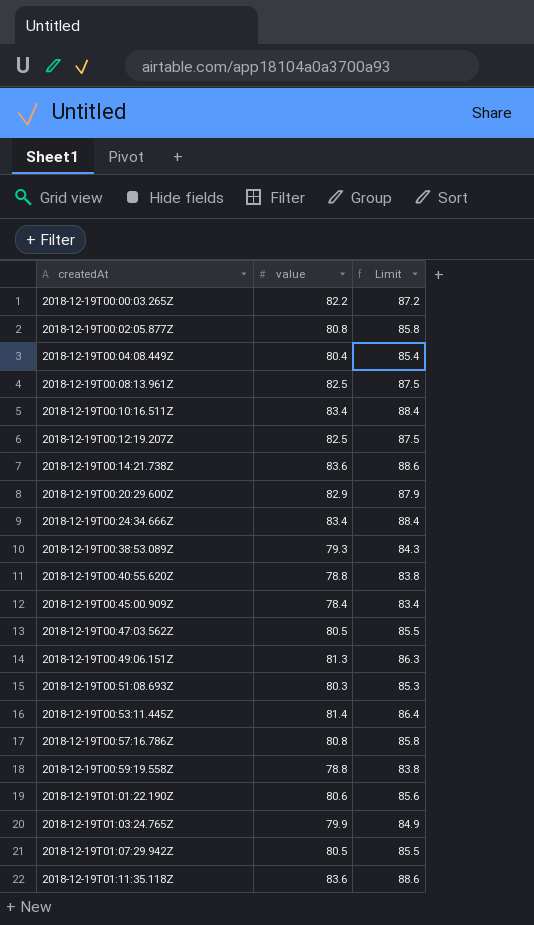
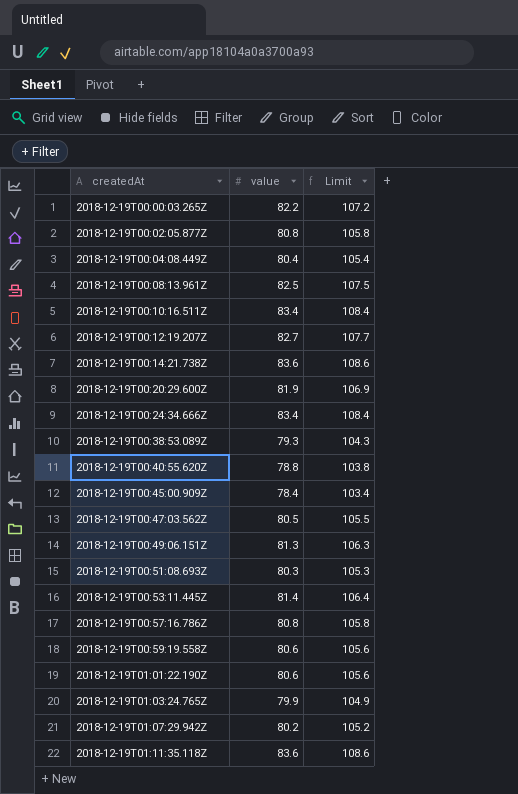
column Limit | formula: [value] + 5 -> [value] + 25
2018-12-19T00:12:19.207Z | value: 82.5 -> 82.7
2018-12-19T00:20:29.600Z | value: 82.9 -> 81.9
2018-12-19T00:59:19.558Z | value: 78.8 -> 80.6
2018-12-19T01:07:29.942Z | value: 80.5 -> 80.2

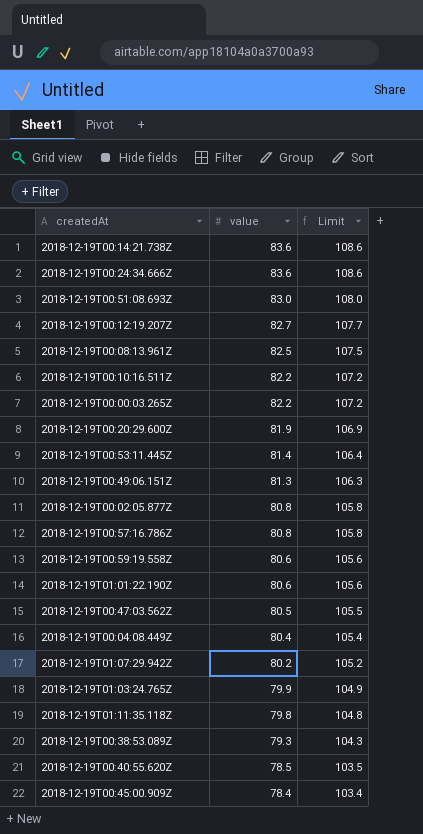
row order: createdAt ascending -> value descending
2018-12-19T00:24:34.666Z | value: 83.4 -> 83.6
2018-12-19T00:24:34.666Z | Limit: 108.4 -> 108.6
2018-12-19T00:51:08.693Z | value: 80.3 -> 83.0
2018-12-19T00:51:08.693Z | Limit: 105.3 -> 108.0
2018-12-19T00:10:16.511Z | value: 83.4 -> 82.2
2018-12-19T00:10:16.511Z | Limit: 108.4 -> 107.2
2018-12-19T01:11:35.118Z | value: 83.6 -> 79.8
2018-12-19T01:11:35.118Z | Limit: 108.6 -> 104.8
2018-12-19T00:40:55.620Z | value: 78.8 -> 78.5
2018-12-19T00:40:55.620Z | Limit: 103.8 -> 103.5

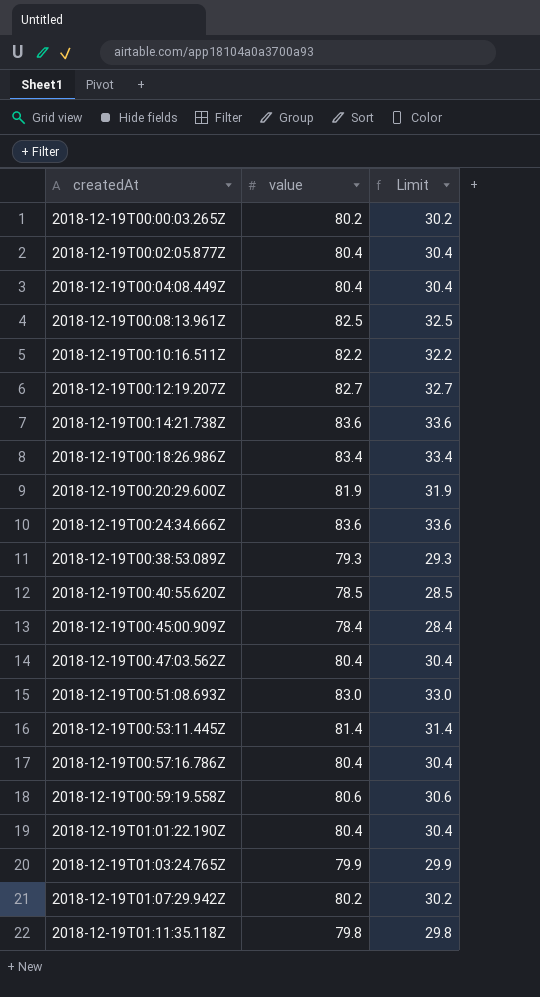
row order: value descending -> createdAt ascending
column Limit | formula: [value] + 25 -> [value] - 50
row 2018-12-19T00:49:06.151Z: 81.3 | 106.3 -> none
2018-12-19T00:00:03.265Z | value: 82.2 -> 80.2
2018-12-19T00:02:05.877Z | value: 80.8 -> 80.4
row 2018-12-19T00:18:26.986Z: none -> 83.4 | 33.4
2018-12-19T00:47:03.562Z | value: 80.5 -> 80.4
2018-12-19T00:57:16.786Z | value: 80.8 -> 80.4
2018-12-19T01:01:22.190Z | value: 80.6 -> 80.4

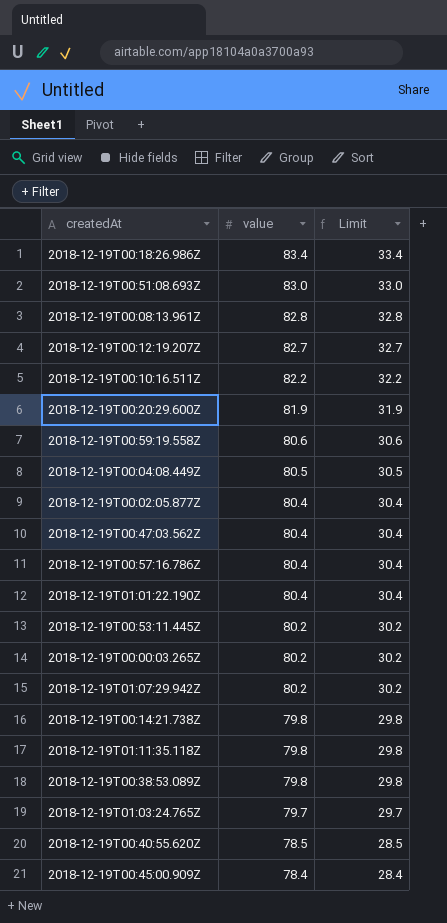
row order: createdAt ascending -> value descending
row 2018-12-19T00:24:34.666Z: 83.6 | 33.6 -> none
2018-12-19T00:08:13.961Z | value: 82.5 -> 82.8
2018-12-19T00:08:13.961Z | Limit: 32.5 -> 32.8
2018-12-19T00:04:08.449Z | value: 80.4 -> 80.5
2018-12-19T00:04:08.449Z | Limit: 30.4 -> 30.5
2018-12-19T00:53:11.445Z | value: 81.4 -> 80.2
2018-12-19T00:53:11.445Z | Limit: 31.4 -> 30.2
2018-12-19T00:14:21.738Z | value: 83.6 -> 79.8
2018-12-19T00:14:21.738Z | Limit: 33.6 -> 29.8
2018-12-19T00:38:53.089Z | value: 79.3 -> 79.8
2018-12-19T00:38:53.089Z | Limit: 29.3 -> 29.8
2018-12-19T01:03:24.765Z | value: 79.9 -> 79.7
2018-12-19T01:03:24.765Z | Limit: 29.9 -> 29.7

